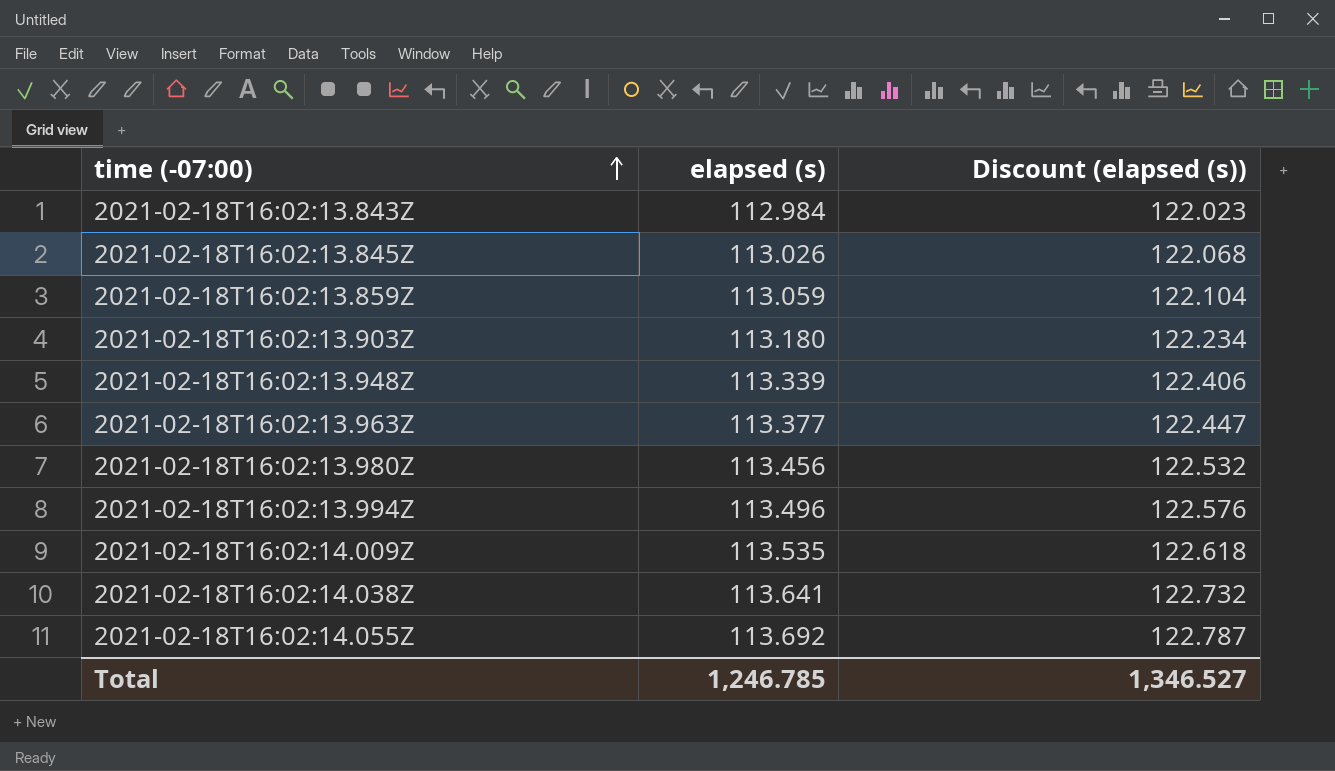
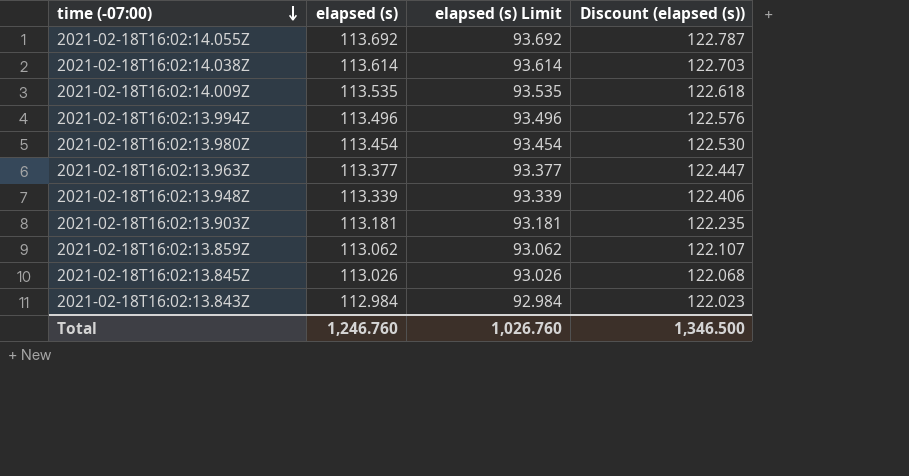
row order: time (-07:00) ascending -> time (-07:00) descending
column elapsed (s) Limit | formula: none -> [elapsed (s)] - 20
2021-02-18T16:02:14.038Z | elapsed (s): 113.641 -> 113.614
2021-02-18T16:02:14.038Z | Discount (elapsed (s)): 122.732 -> 122.703
2021-02-18T16:02:13.980Z | elapsed (s): 113.456 -> 113.454
2021-02-18T16:02:13.980Z | Discount (elapsed (s)): 122.532 -> 122.530
2021-02-18T16:02:13.903Z | elapsed (s): 113.180 -> 113.181
2021-02-18T16:02:13.903Z | Discount (elapsed (s)): 122.234 -> 122.235
2021-02-18T16:02:13.859Z | elapsed (s): 113.059 -> 113.062
2021-02-18T16:02:13.859Z | Discount (elapsed (s)): 122.104 -> 122.107
Total | elapsed (s): 1,246.785 -> 1,246.760
Total | Discount (elapsed (s)): 1,346.527 -> 1,346.500

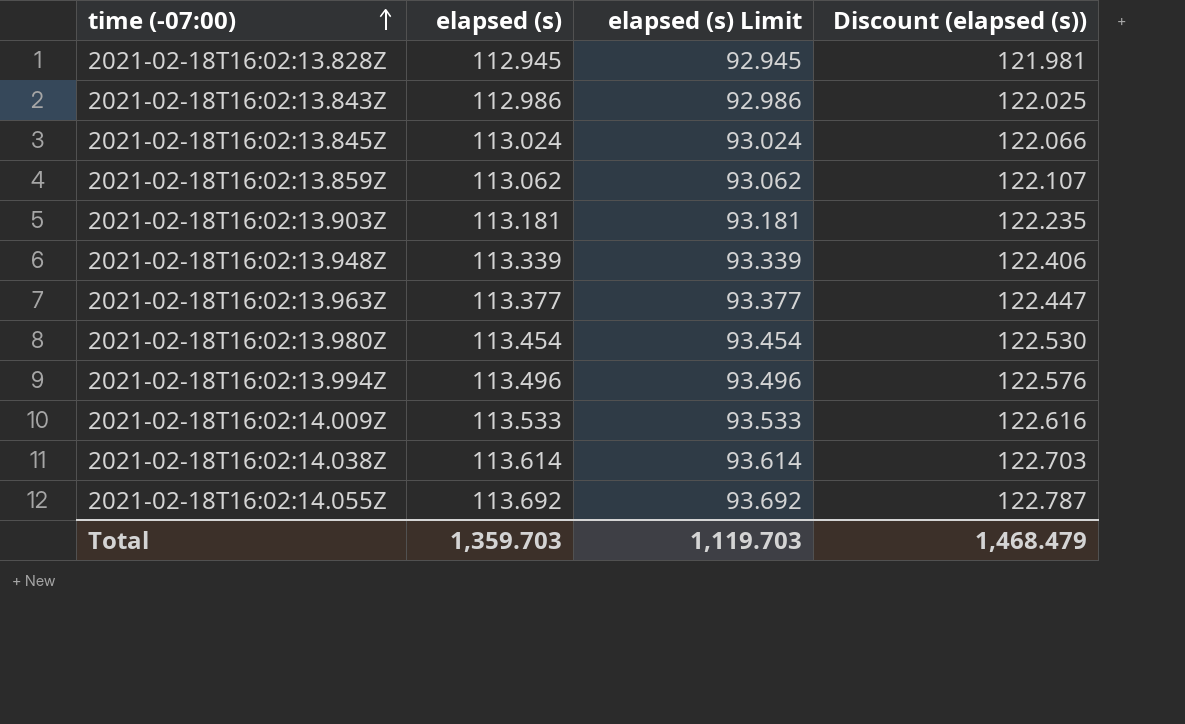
row order: time (-07:00) descending -> time (-07:00) ascending
row 2021-02-18T16:02:13.828Z: none -> 112.945 | 92.945 | 121.981
2021-02-18T16:02:13.843Z | elapsed (s): 112.984 -> 112.986
2021-02-18T16:02:13.843Z | elapsed (s) Limit: 92.984 -> 92.986
2021-02-18T16:02:13.843Z | Discount (elapsed (s)): 122.023 -> 122.025
2021-02-18T16:02:13.845Z | elapsed (s): 113.026 -> 113.024
2021-02-18T16:02:13.845Z | elapsed (s) Limit: 93.026 -> 93.024
2021-02-18T16:02:13.845Z | Discount (elapsed (s)): 122.068 -> 122.066
2021-02-18T16:02:14.009Z | elapsed (s): 113.535 -> 113.533
2021-02-18T16:02:14.009Z | elapsed (s) Limit: 93.535 -> 93.533
2021-02-18T16:02:14.009Z | Discount (elapsed (s)): 122.618 -> 122.616
Total | elapsed (s): 1,246.760 -> 1,359.703
Total | elapsed (s) Limit: 1,026.760 -> 1,119.703
Total | Discount (elapsed (s)): 1,346.500 -> 1,468.479

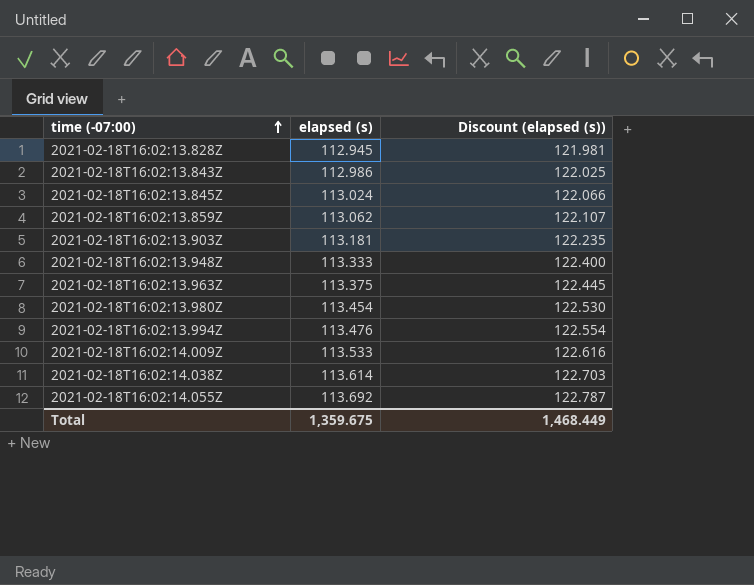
column elapsed (s) Limit | formula: [elapsed (s)] - 20 -> none
2021-02-18T16:02:13.948Z | elapsed (s): 113.339 -> 113.333
2021-02-18T16:02:13.948Z | Discount (elapsed (s)): 122.406 -> 122.400
2021-02-18T16:02:13.963Z | elapsed (s): 113.377 -> 113.375
2021-02-18T16:02:13.963Z | Discount (elapsed (s)): 122.447 -> 122.445
2021-02-18T16:02:13.994Z | elapsed (s): 113.496 -> 113.476
2021-02-18T16:02:13.994Z | Discount (elapsed (s)): 122.576 -> 122.554
Total | elapsed (s): 1,359.703 -> 1,359.675
Total | Discount (elapsed (s)): 1,468.479 -> 1,468.449

